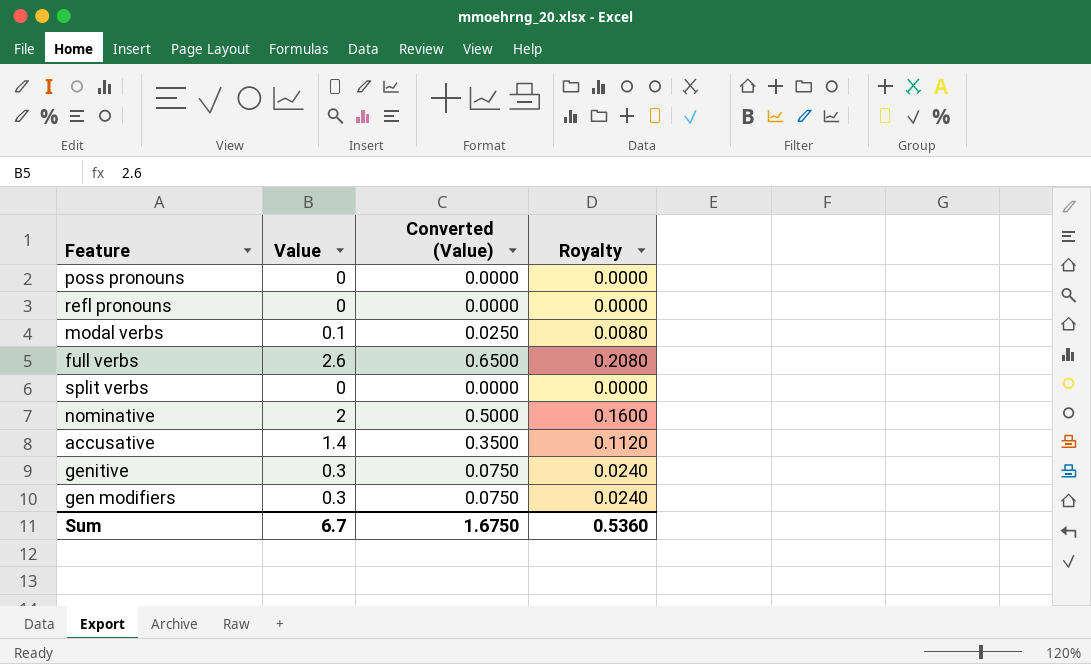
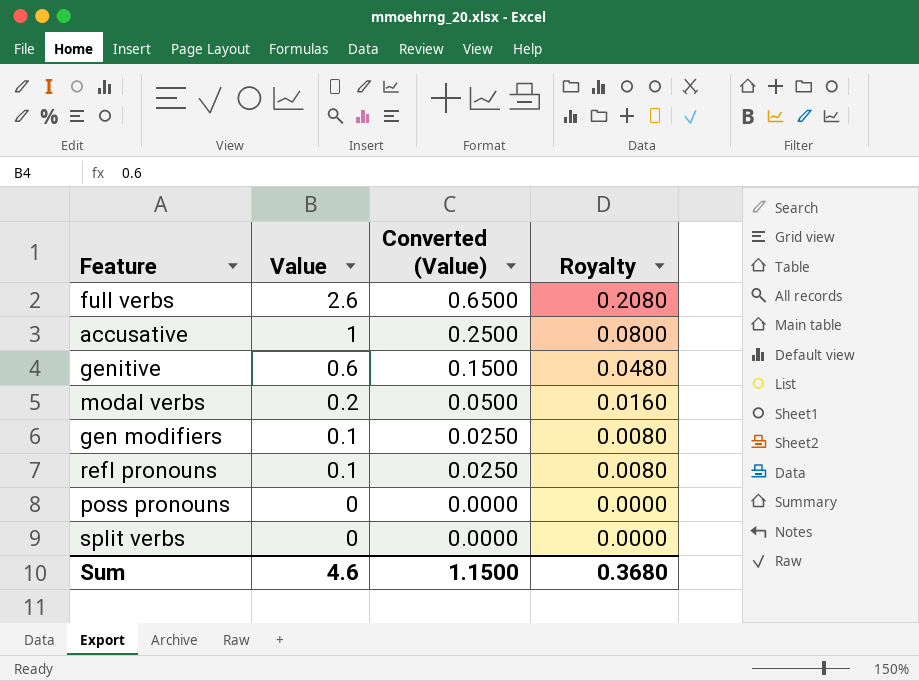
row order: none -> Value descending
row nominative: 2 | 0.5000 | 0.1600 -> none
accusative | Value: 1.4 -> 1
accusative | Converted (Value): 0.3500 -> 0.2500
accusative | Royalty: 0.1120 -> 0.0800
genitive | Value: 0.3 -> 0.6
genitive | Converted (Value): 0.0750 -> 0.1500
genitive | Royalty: 0.0240 -> 0.0480
modal verbs | Value: 0.1 -> 0.2
modal verbs | Converted (Value): 0.0250 -> 0.0500
modal verbs | Royalty: 0.0080 -> 0.0160
gen modifiers | Value: 0.3 -> 0.1
gen modifiers | Converted (Value): 0.0750 -> 0.0250
gen modifiers | Royalty: 0.0240 -> 0.0080
refl pronouns | Value: 0 -> 0.1
refl pronouns | Converted (Value): 0.0000 -> 0.0250
refl pronouns | Royalty: 0.0000 -> 0.0080
Sum | Value: 6.7 -> 4.6
Sum | Converted (Value): 1.6750 -> 1.1500
Sum | Royalty: 0.5360 -> 0.3680

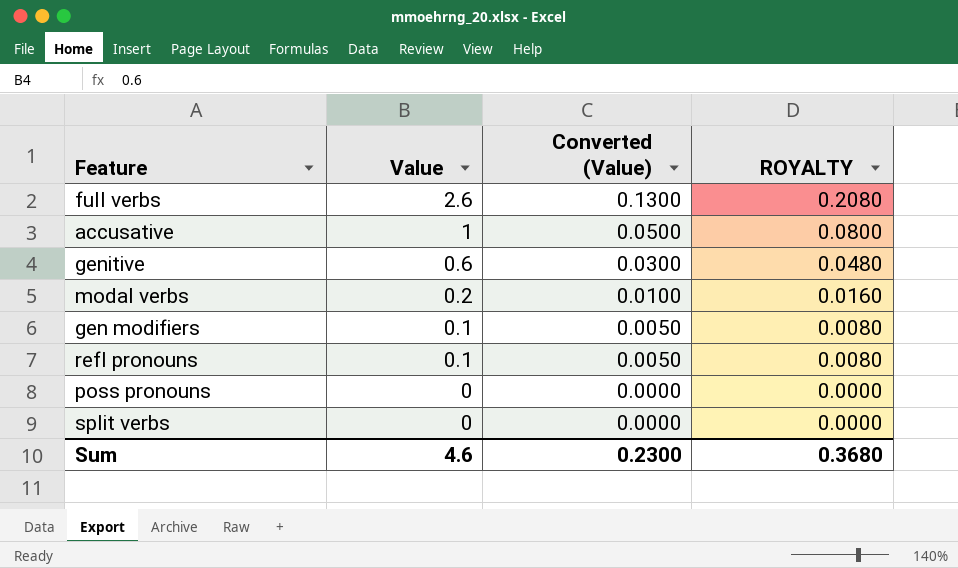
column Converted (Value) | formula: [Value] * 0.25 -> [Value] * 0.05
column name: Royalty -> ROYALTY
Sum | Converted (Value): 1.1500 -> 0.2300

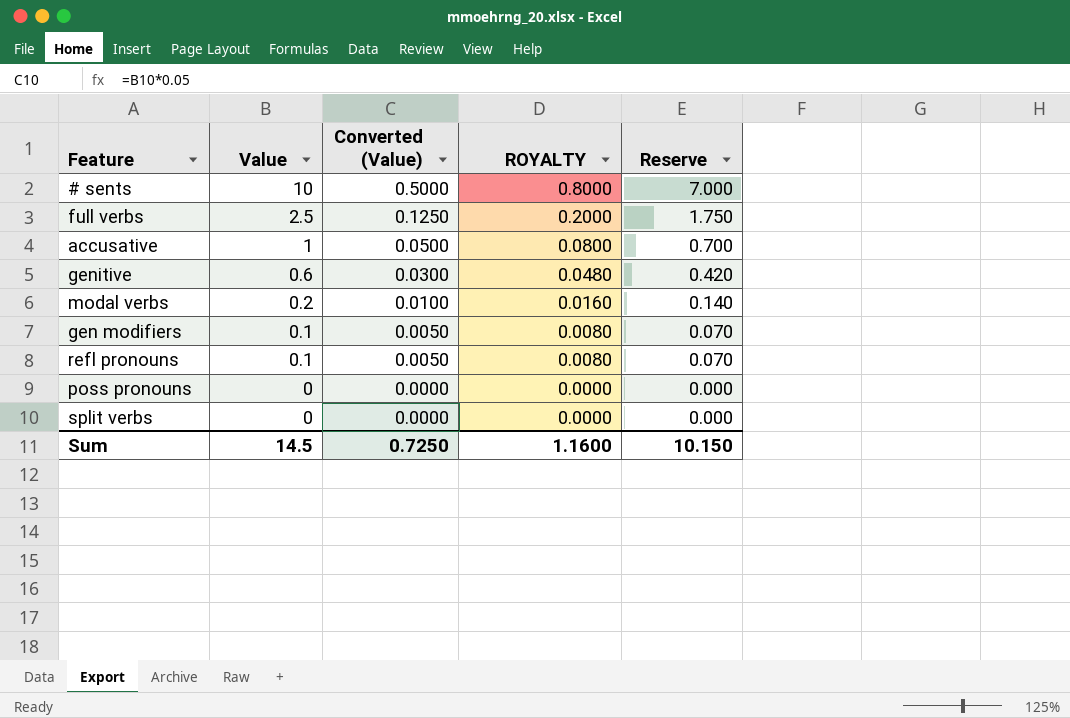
column Reserve | formula: none -> [Value] * 0.7
row # sents: none -> 10 | 0.5000 | 0.8000 | 7.000
full verbs | Value: 2.6 -> 2.5
full verbs | Converted (Value): 0.1300 -> 0.1250
full verbs | ROYALTY: 0.2080 -> 0.2000
Sum | Value: 4.6 -> 14.5
Sum | Converted (Value): 0.2300 -> 0.7250
Sum | ROYALTY: 0.3680 -> 1.1600

